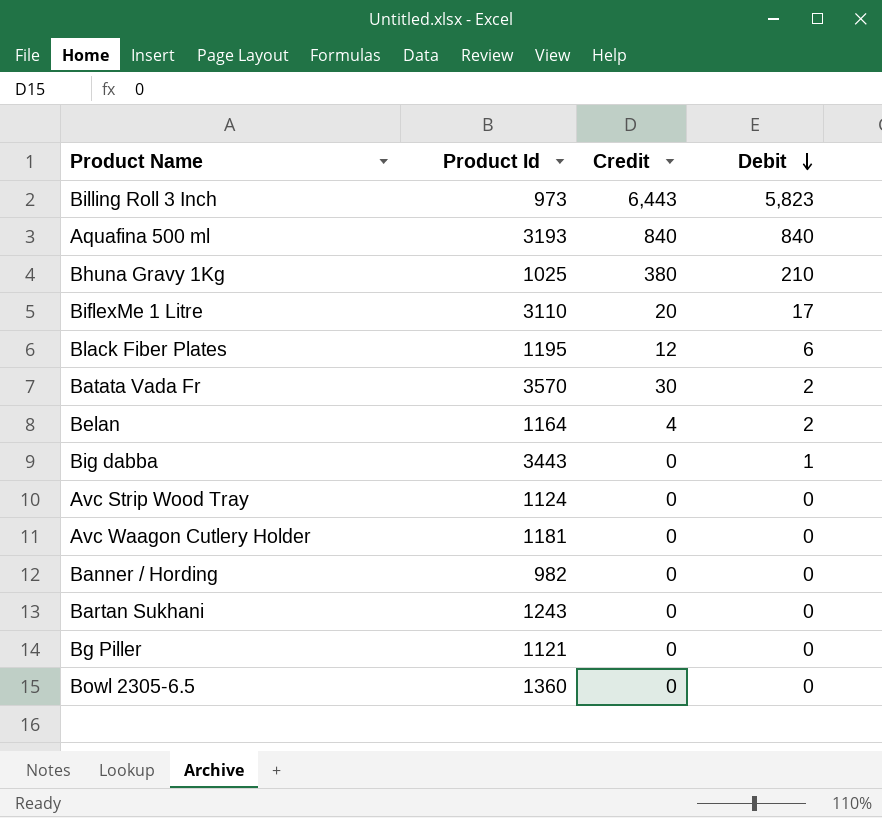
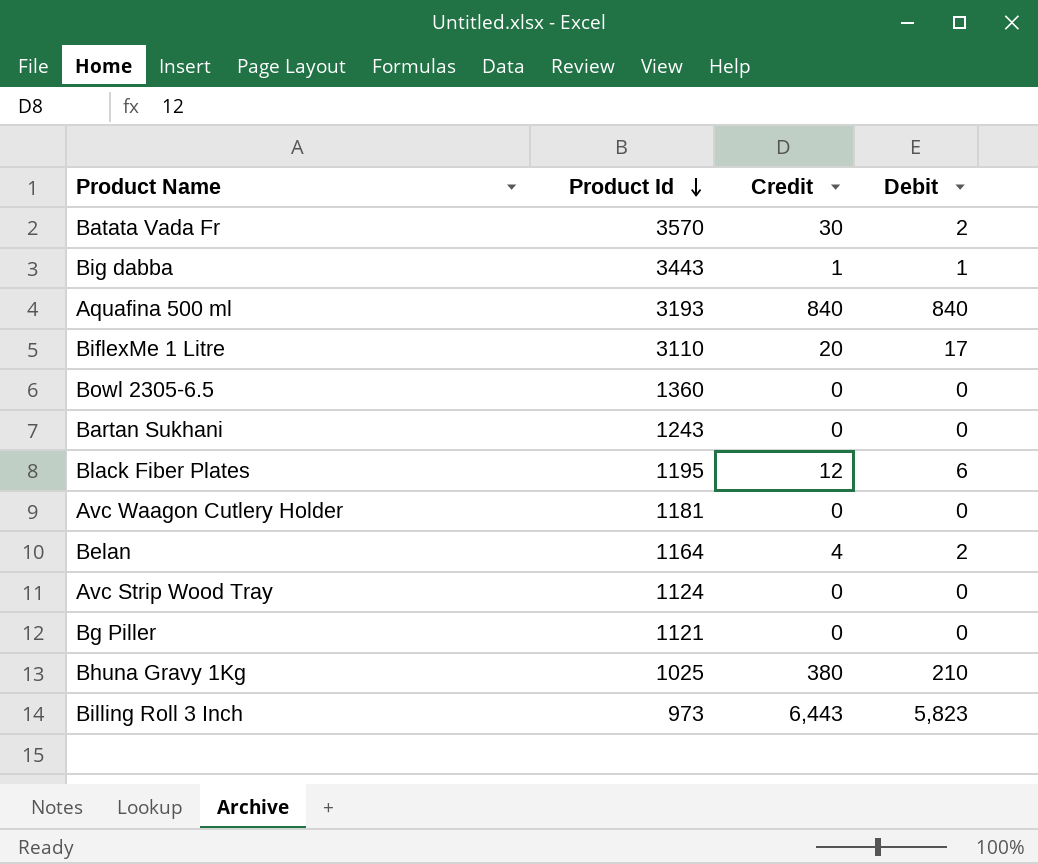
row order: Debit descending -> Product Id descending
row Banner / Hording: 982 | 0 | 0 -> none
Big dabba | Credit: 0 -> 1

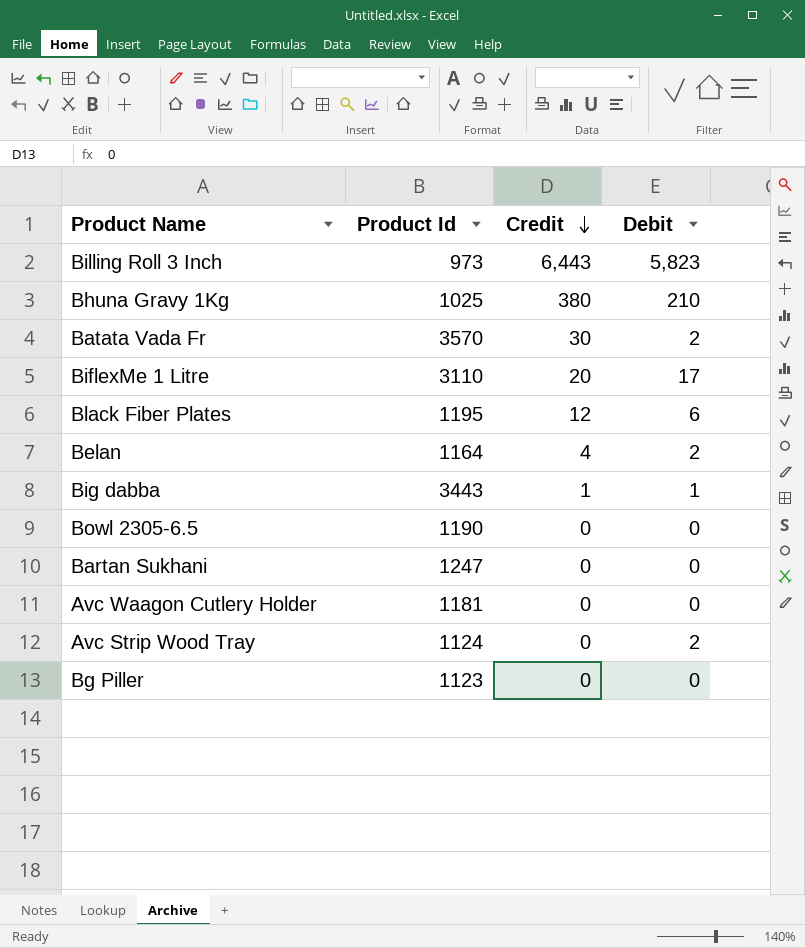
row order: Product Id descending -> Credit descending
row Aquafina 500 ml: 3193 | 840 | 840 -> none
Bowl 2305-6.5 | Product Id: 1360 -> 1190
Bartan Sukhani | Product Id: 1243 -> 1247
Avc Strip Wood Tray | Debit: 0 -> 2
Bg Piller | Product Id: 1121 -> 1123

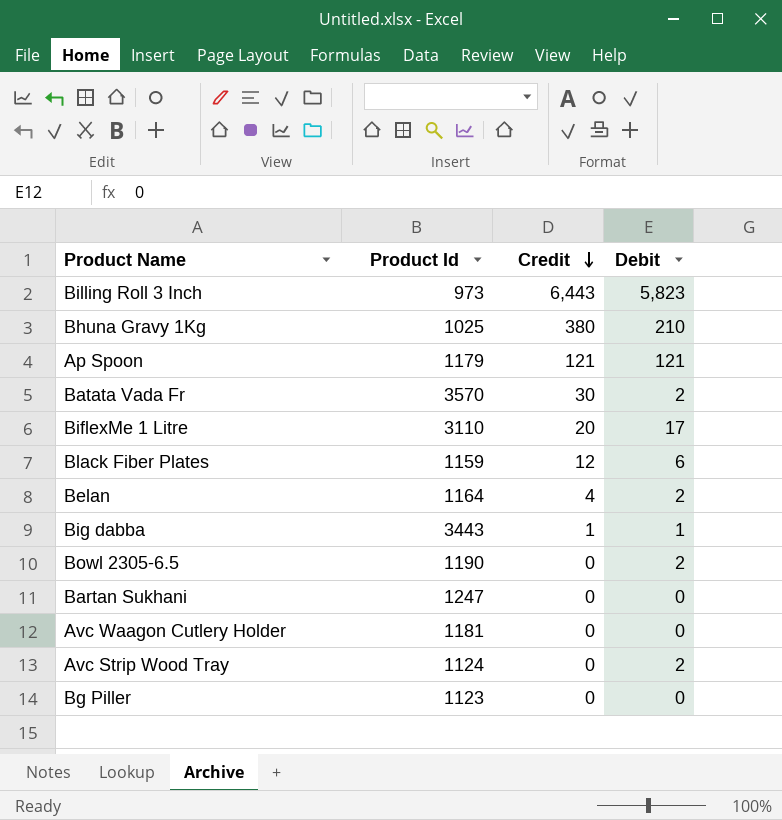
row Ap Spoon: none -> 1179 | 121 | 121
Black Fiber Plates | Product Id: 1195 -> 1159
Bowl 2305-6.5 | Debit: 0 -> 2

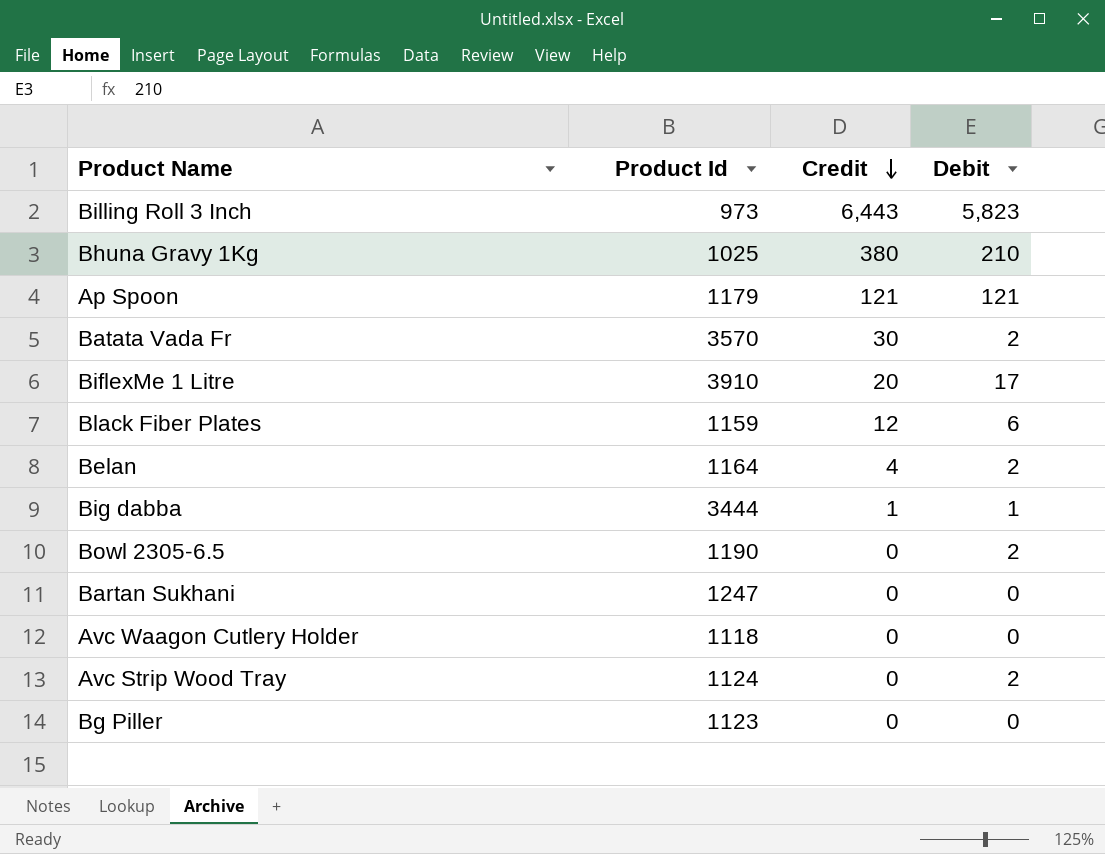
BiflexMe 1 Litre | Product Id: 3110 -> 3910
Big dabba | Product Id: 3443 -> 3444
Avc Waagon Cutlery Holder | Product Id: 1181 -> 1118

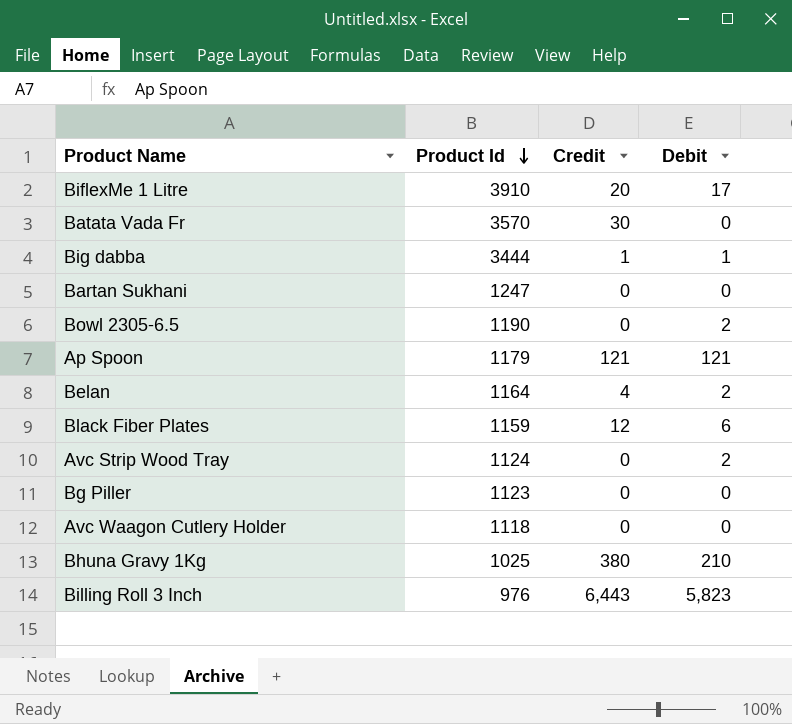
row order: Credit descending -> Product Id descending
Batata Vada Fr | Debit: 2 -> 0
Billing Roll 3 Inch | Product Id: 973 -> 976

